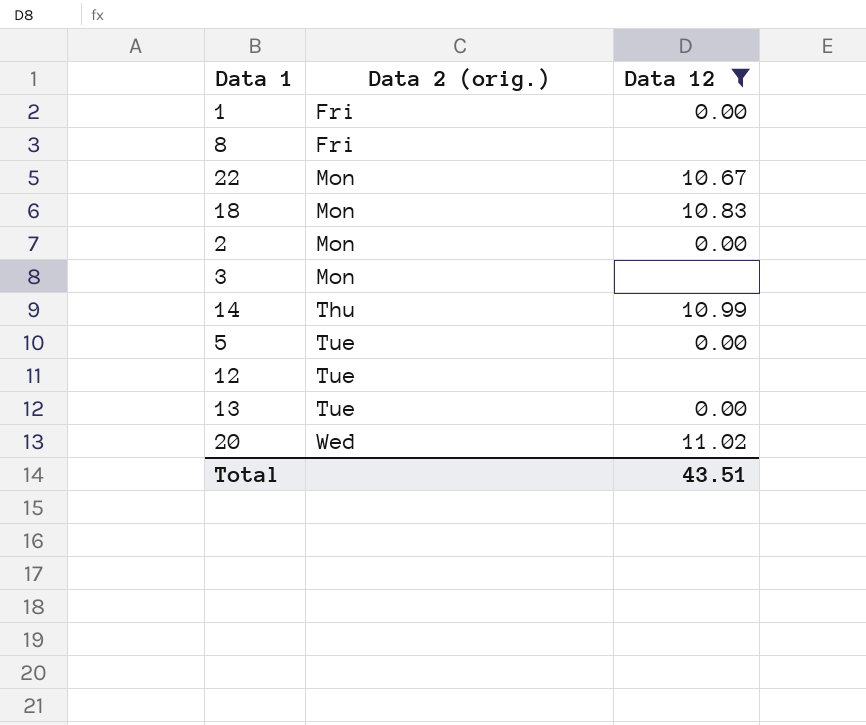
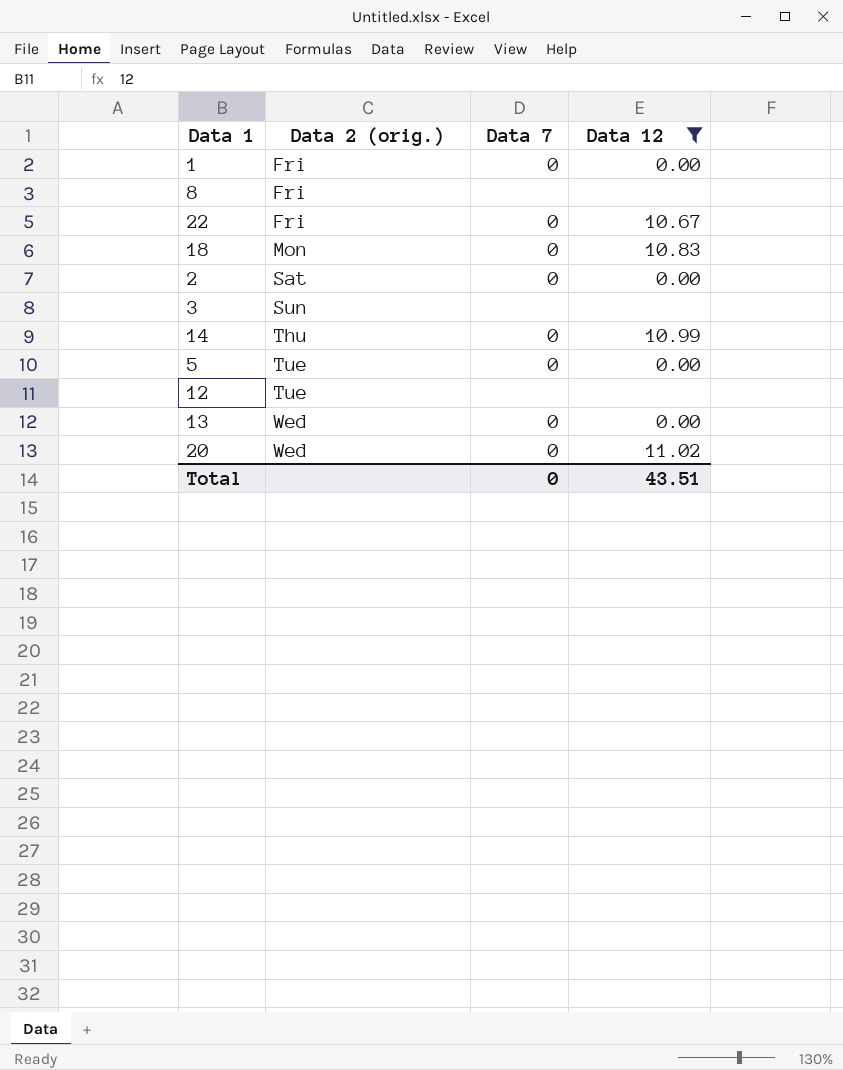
column Data 7 | position: none -> 3
22 | Data 2 (orig.): Mon -> Fri
2 | Data 2 (orig.): Mon -> Sat
3 | Data 2 (orig.): Mon -> Sun
13 | Data 2 (orig.): Tue -> Wed

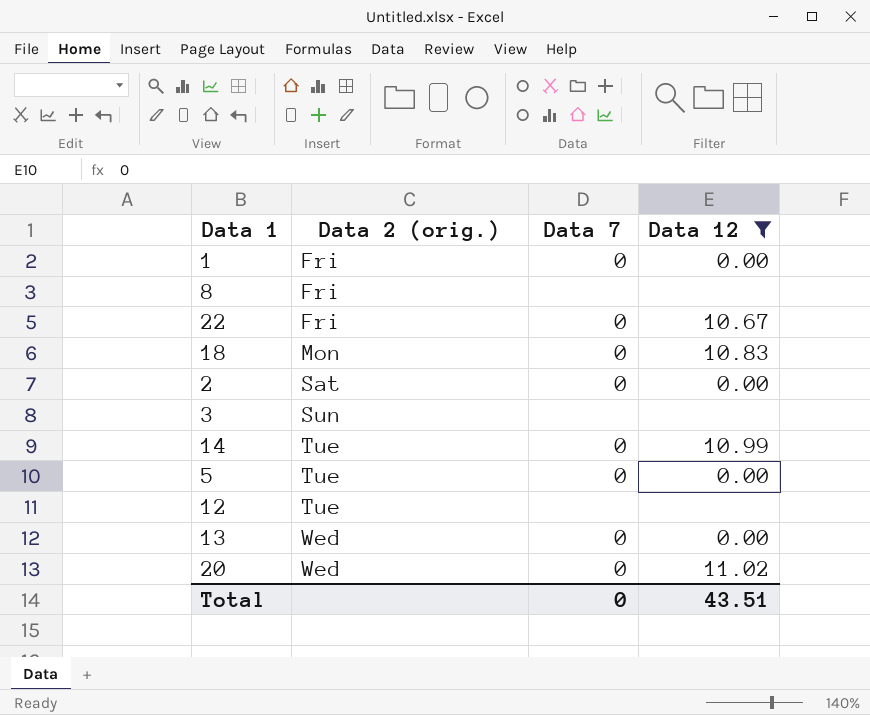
14 | Data 2 (orig.): Thu -> Tue

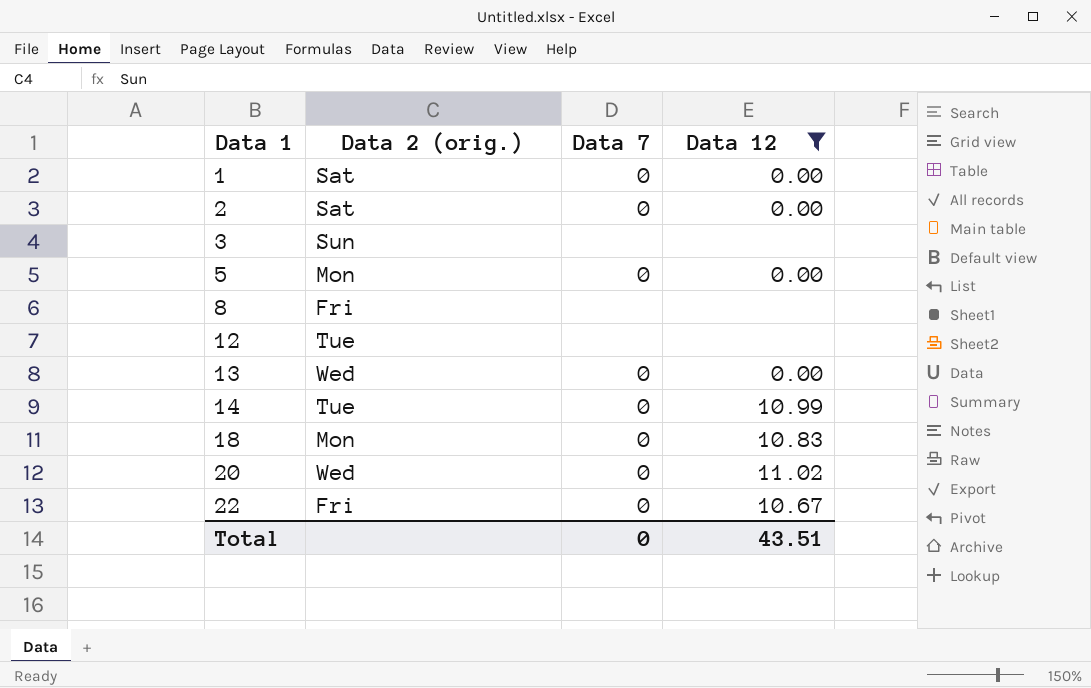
row order: Data 2 (orig.) ascending -> Data 1 ascending
1 | Data 2 (orig.): Fri -> Sat
5 | Data 2 (orig.): Tue -> Mon

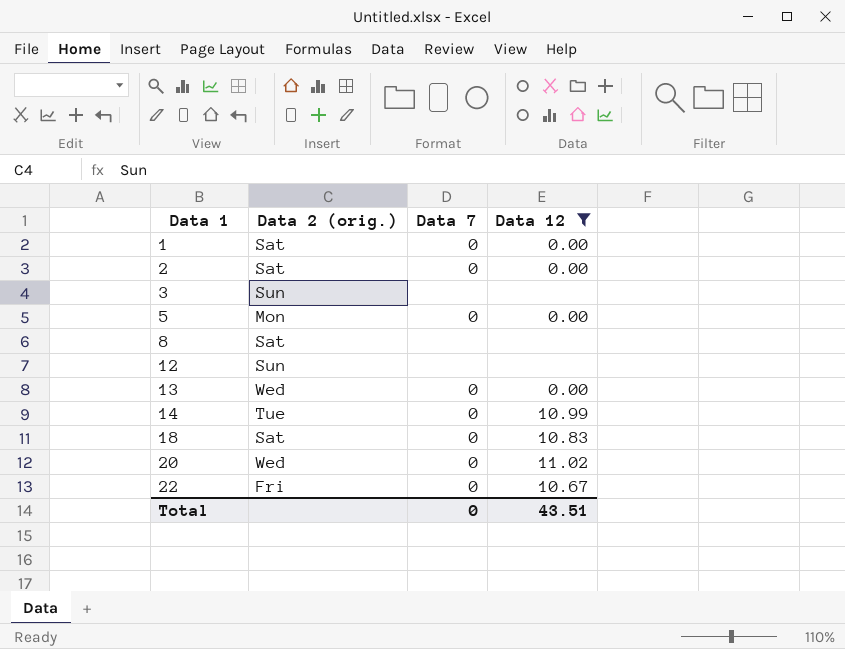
8 | Data 2 (orig.): Fri -> Sat
12 | Data 2 (orig.): Tue -> Sun
18 | Data 2 (orig.): Mon -> Sat

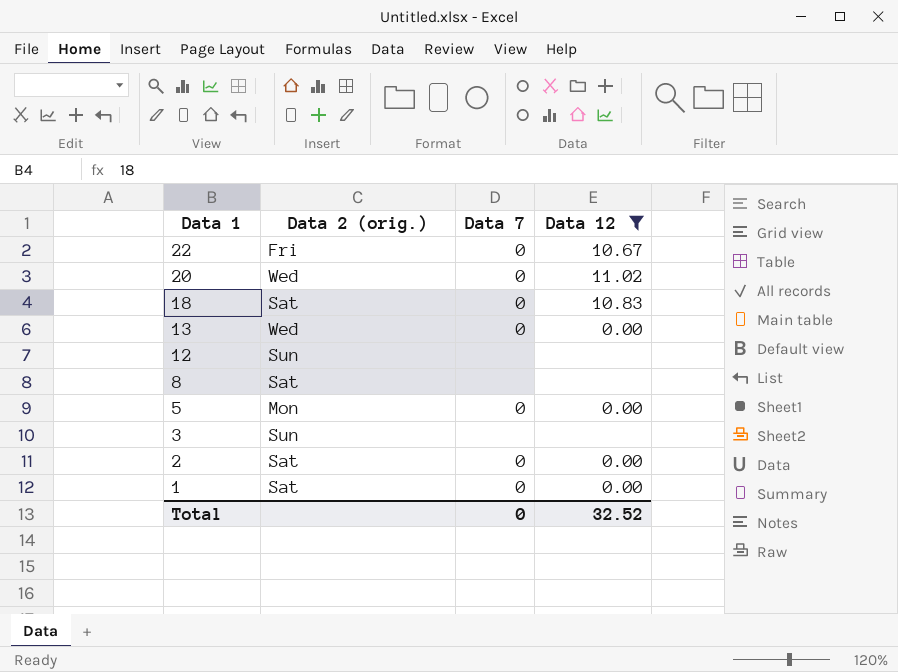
row order: Data 1 ascending -> Data 1 descending
row 14: Tue | 0 | 10.99 -> none
Total | Data 12: 43.51 -> 32.52

